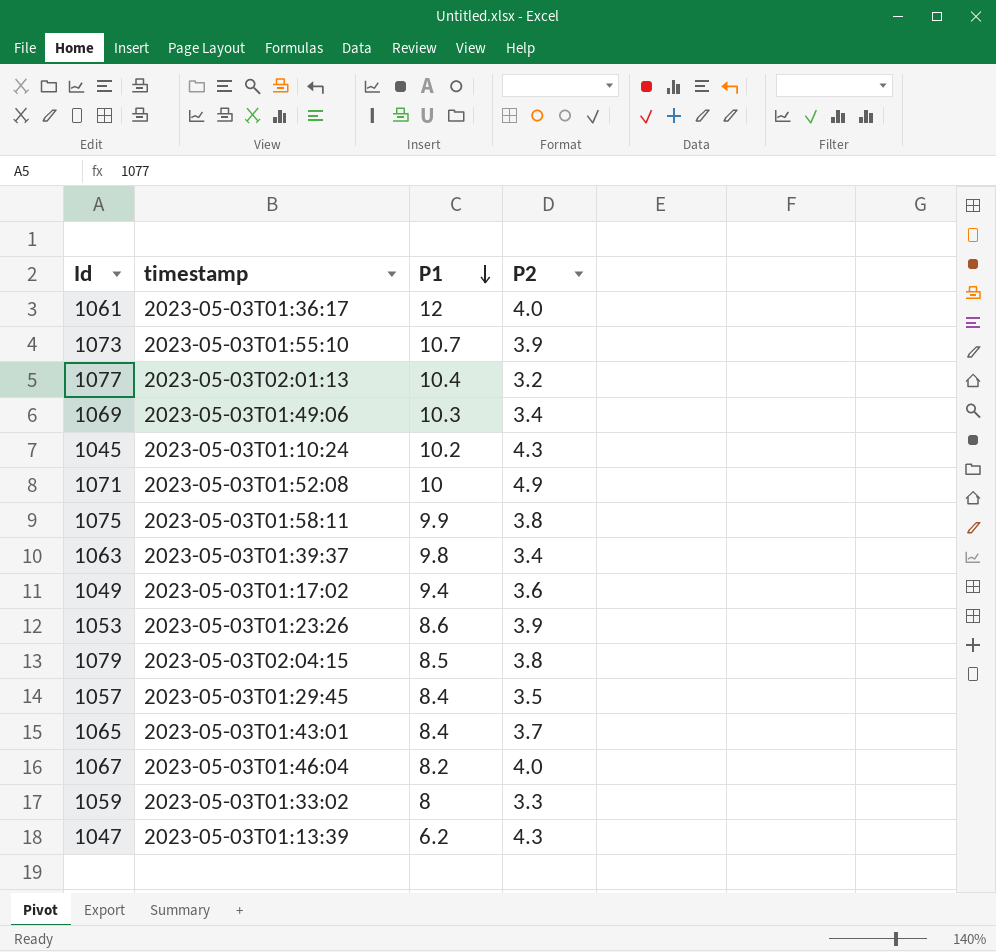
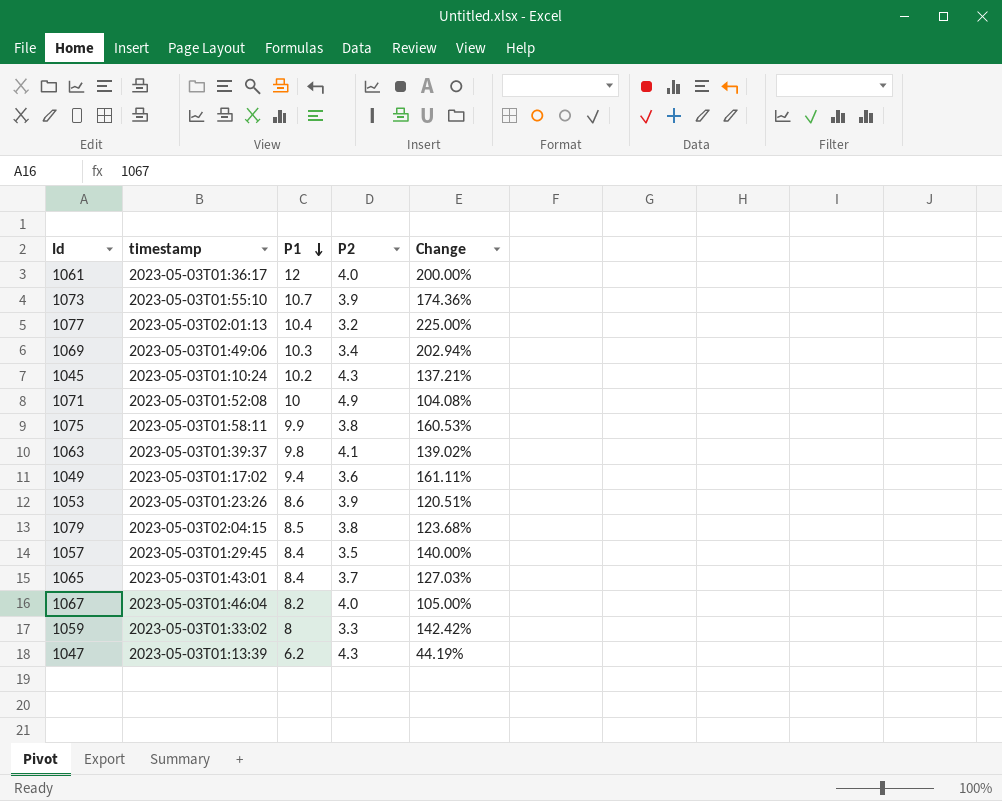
column Change | formula: none -> ([P1] - [P2]) / [P2]
1063 | P2: 3.4 -> 4.1

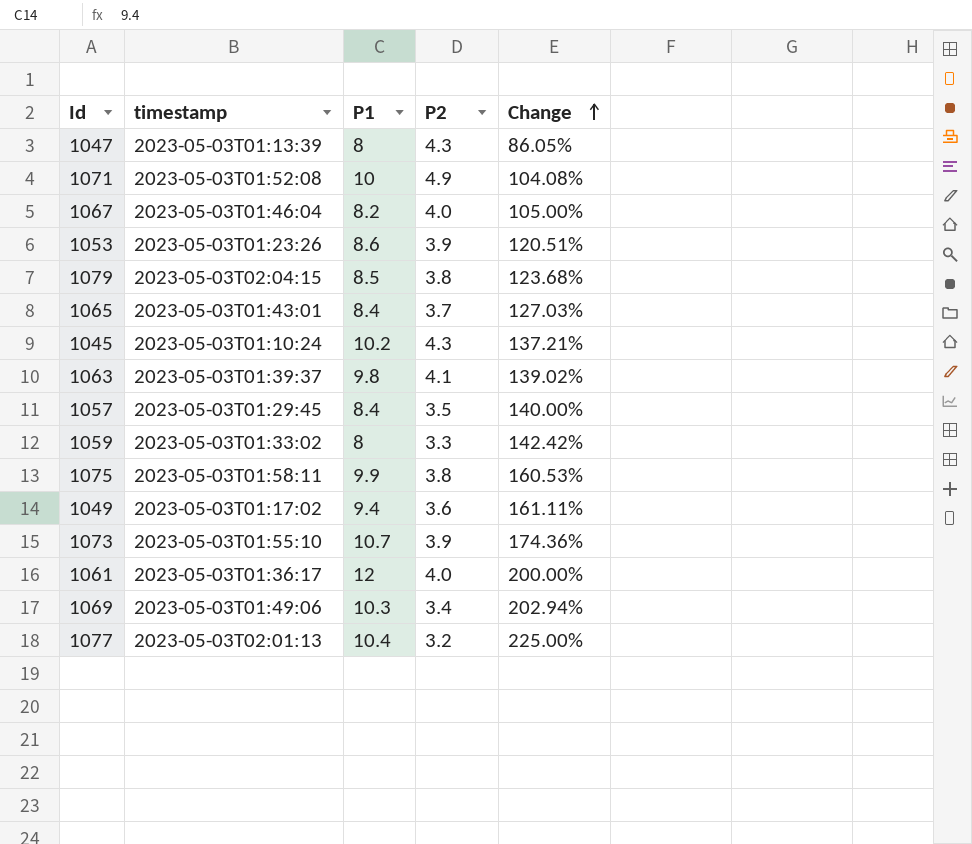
row order: P1 descending -> Change ascending
1047 | P1: 6.2 -> 8
1047 | Change: 44.19% -> 86.05%

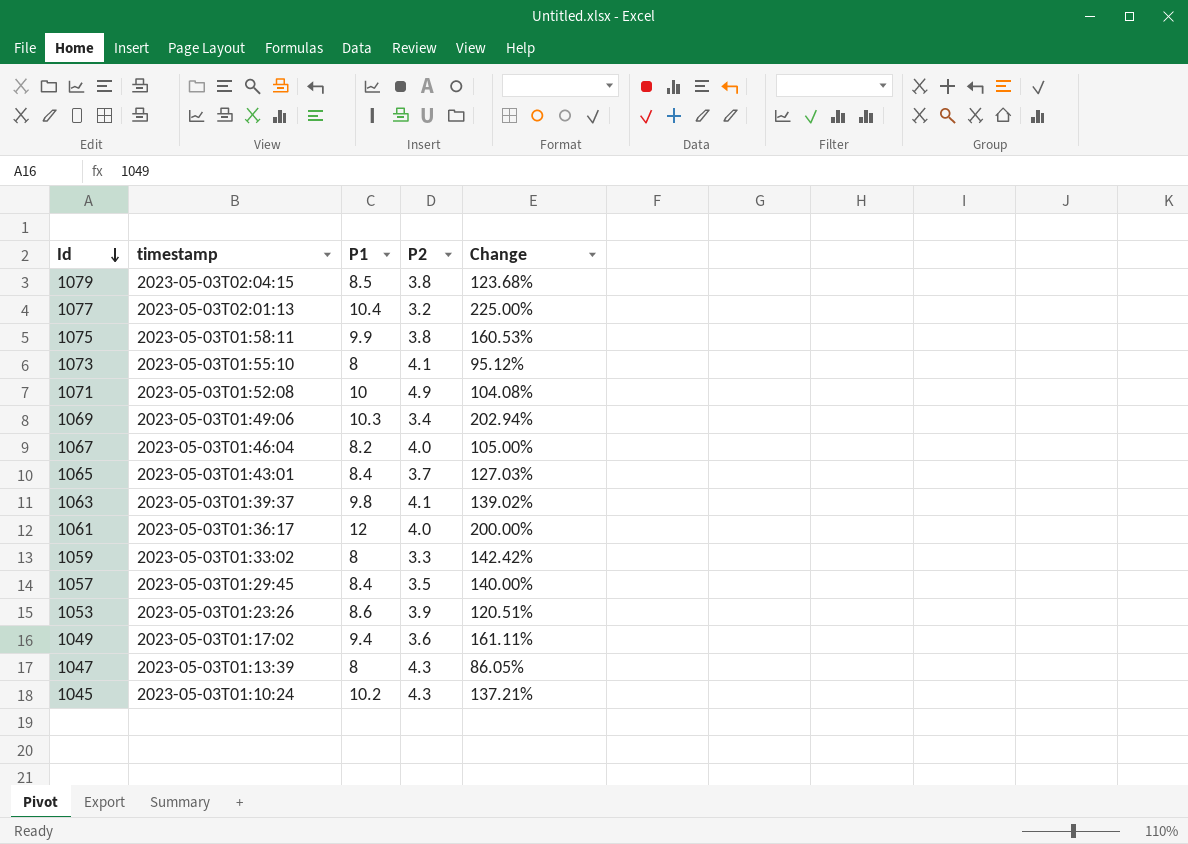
row order: Change ascending -> Id descending
1073 | P1: 10.7 -> 8
1073 | P2: 3.9 -> 4.1
1073 | Change: 174.36% -> 95.12%

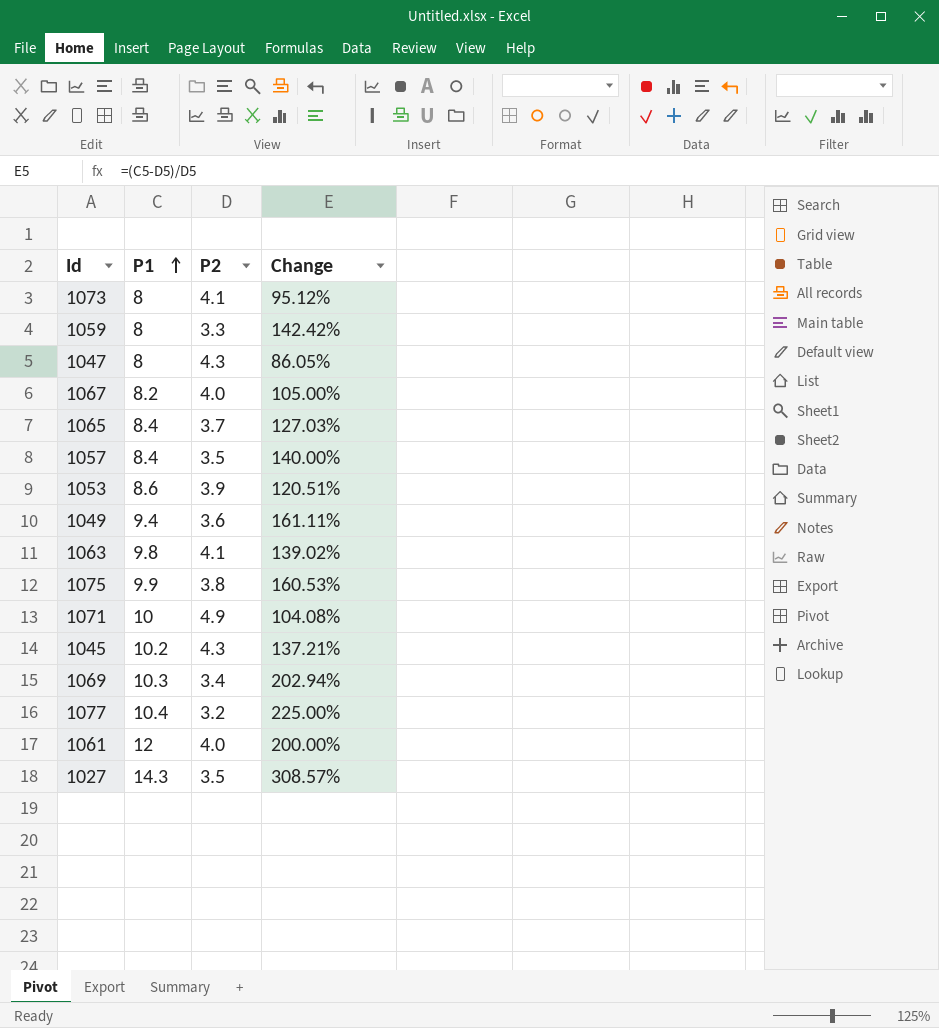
row order: Id descending -> P1 ascending
column timestamp | position: 2 -> none
row 1079: 2023-05-03T02:04:15 | 8.5 | 3.8 | 123.68% -> none
row 1027: none -> 14.3 | 3.5 | 308.57%

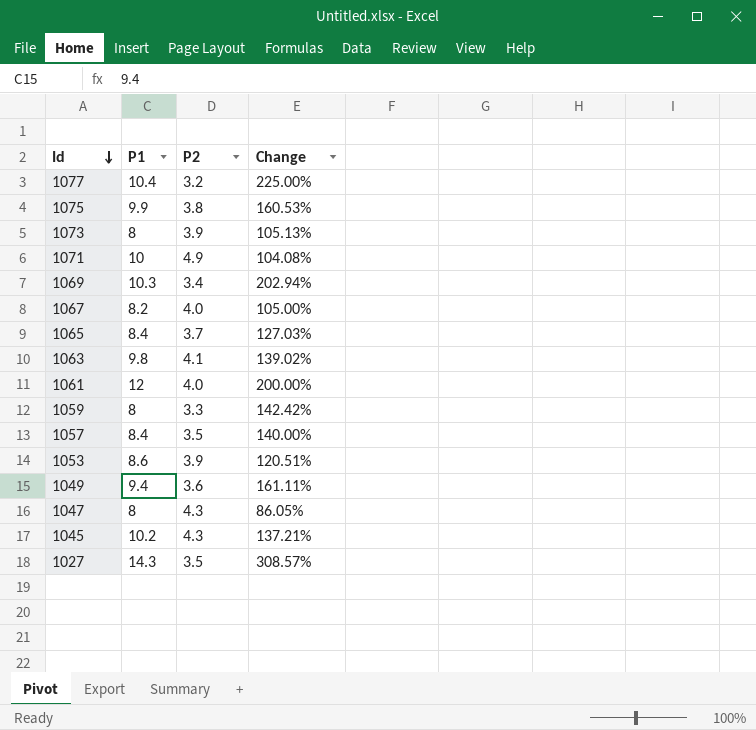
row order: P1 ascending -> Id descending
1073 | P2: 4.1 -> 3.9
1073 | Change: 95.12% -> 105.13%

